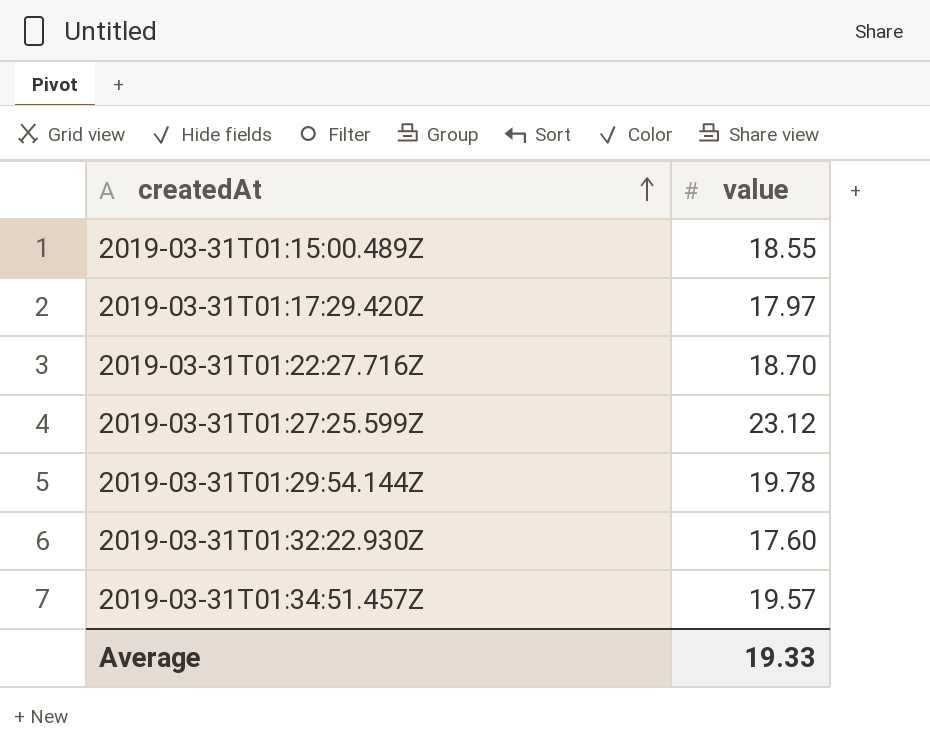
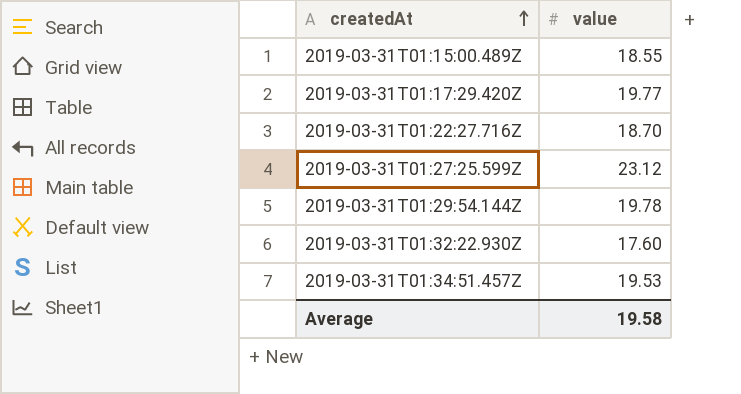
2019-03-31T01:17:29.420Z | value: 17.97 -> 19.77
2019-03-31T01:34:51.457Z | value: 19.57 -> 19.53
Average | value: 19.33 -> 19.58

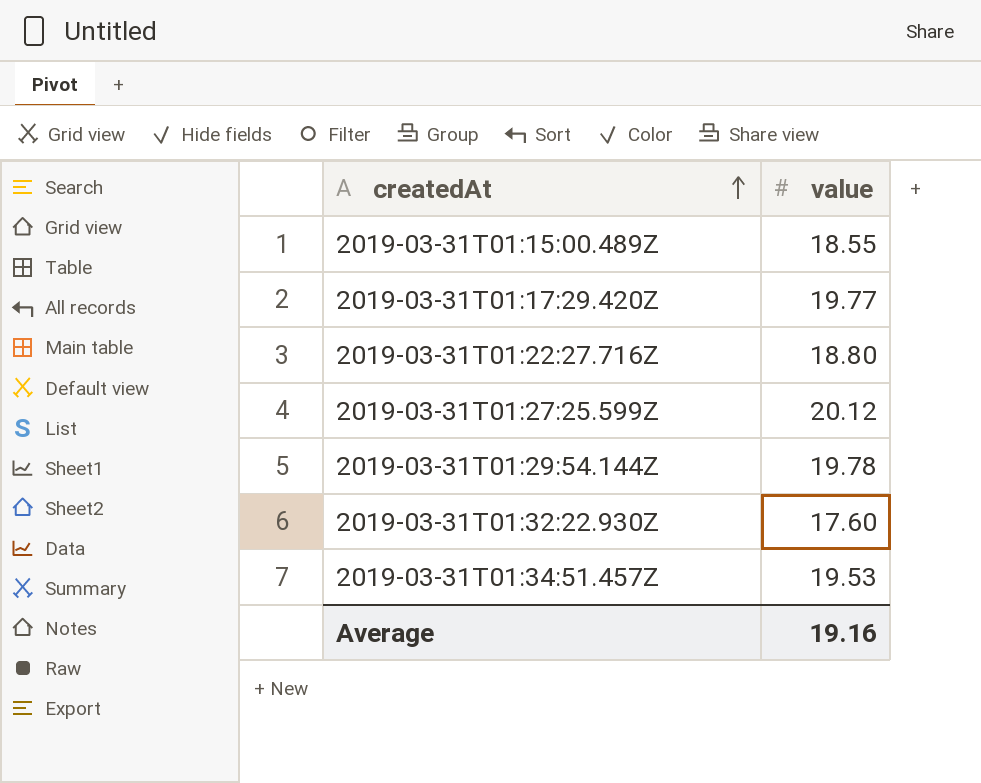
2019-03-31T01:22:27.716Z | value: 18.70 -> 18.80
2019-03-31T01:27:25.599Z | value: 23.12 -> 20.12
Average | value: 19.58 -> 19.16

